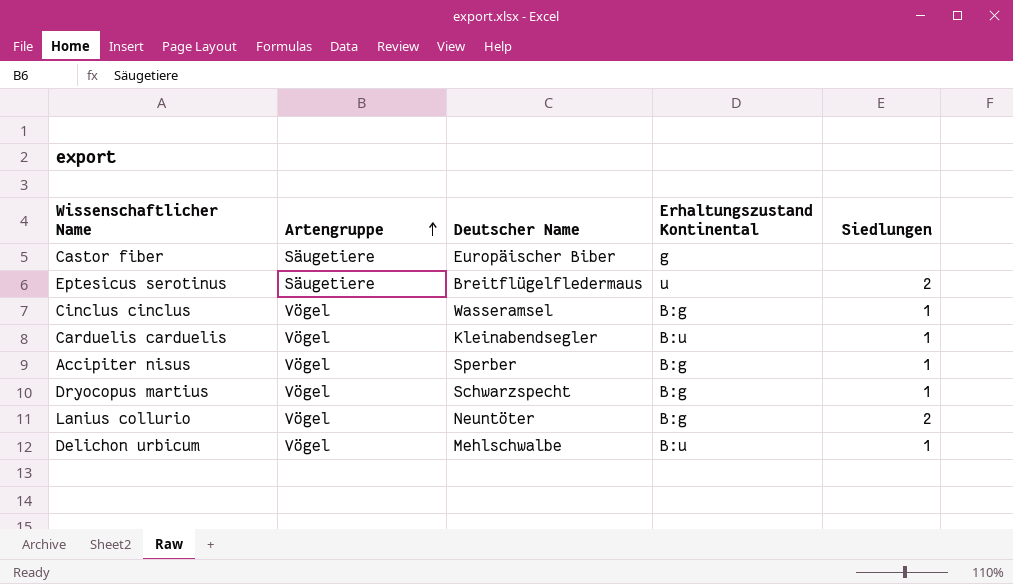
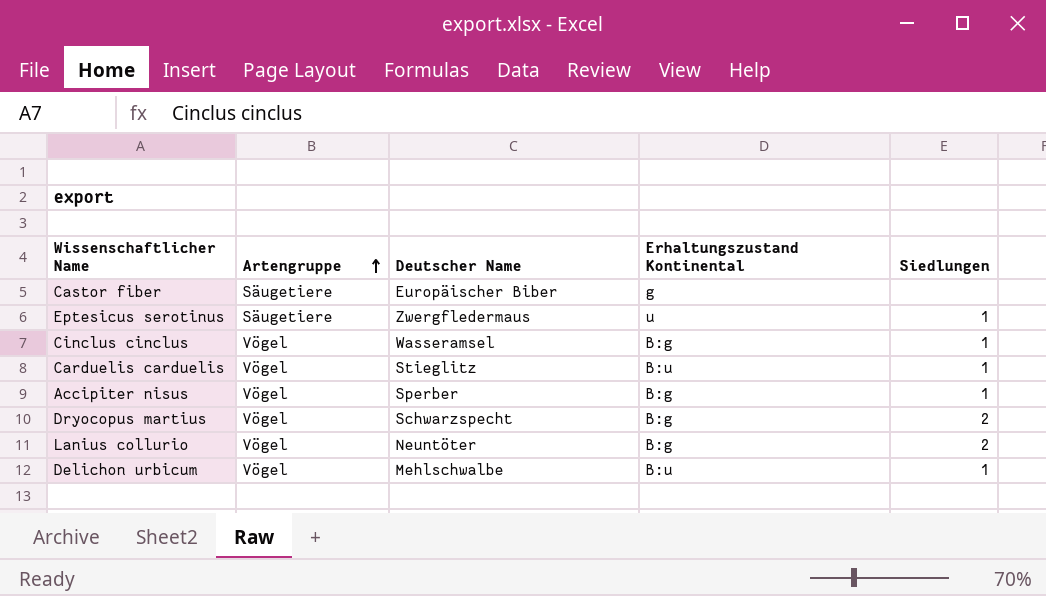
Eptesicus serotinus | Deutscher Name: Breitflügelfledermaus -> Zwergfledermaus
Eptesicus serotinus | Siedlungen: 2 -> 1
Carduelis carduelis | Deutscher Name: Kleinabendsegler -> Stieglitz
Dryocopus martius | Siedlungen: 1 -> 2

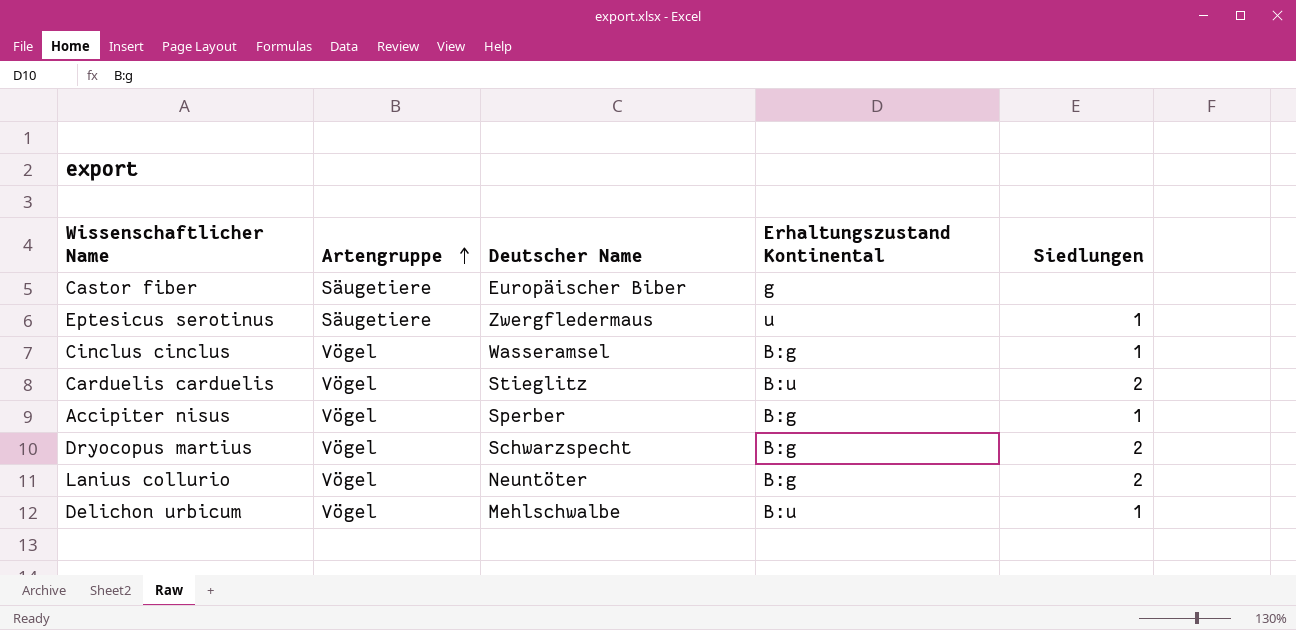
Carduelis carduelis | Siedlungen: 1 -> 2

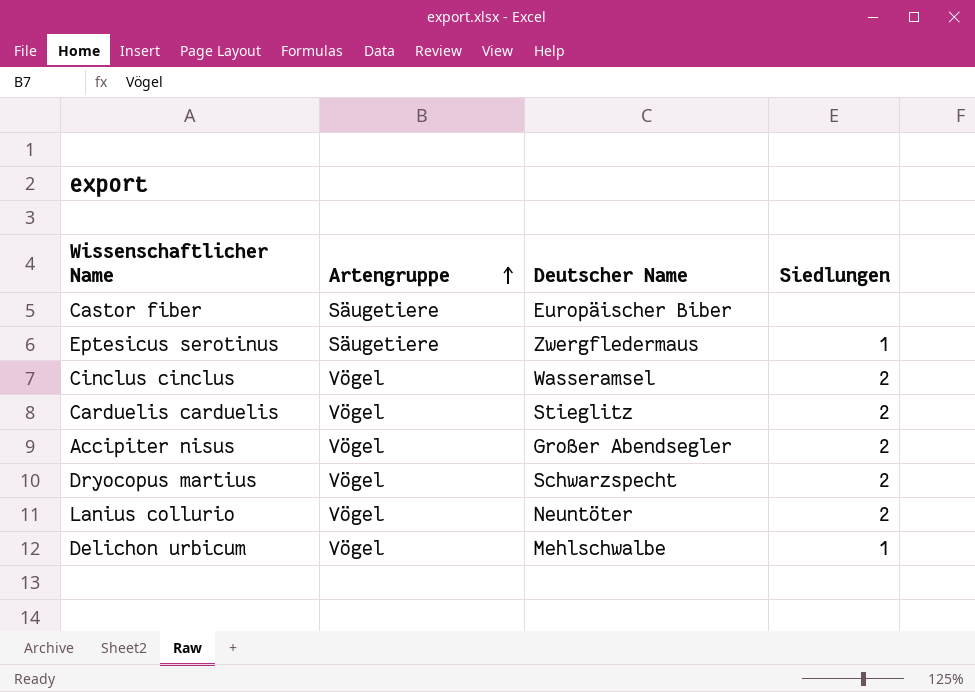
column Erhaltungszustand Kontinental | position: 4 -> none
Cinclus cinclus | Siedlungen: 1 -> 2
Accipiter nisus | Deutscher Name: Sperber -> Großer Abendsegler
Accipiter nisus | Siedlungen: 1 -> 2

